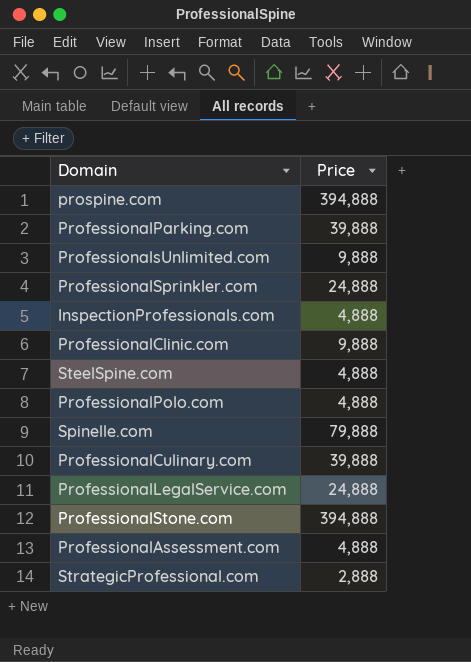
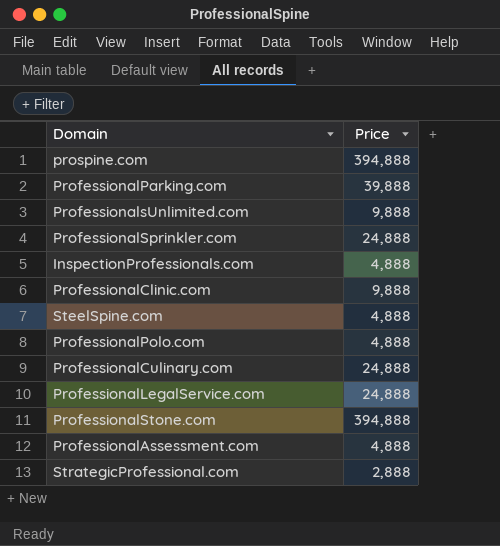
row Spinelle.com: 79,888 -> none
ProfessionalCulinary.com | Price: 39,888 -> 24,888

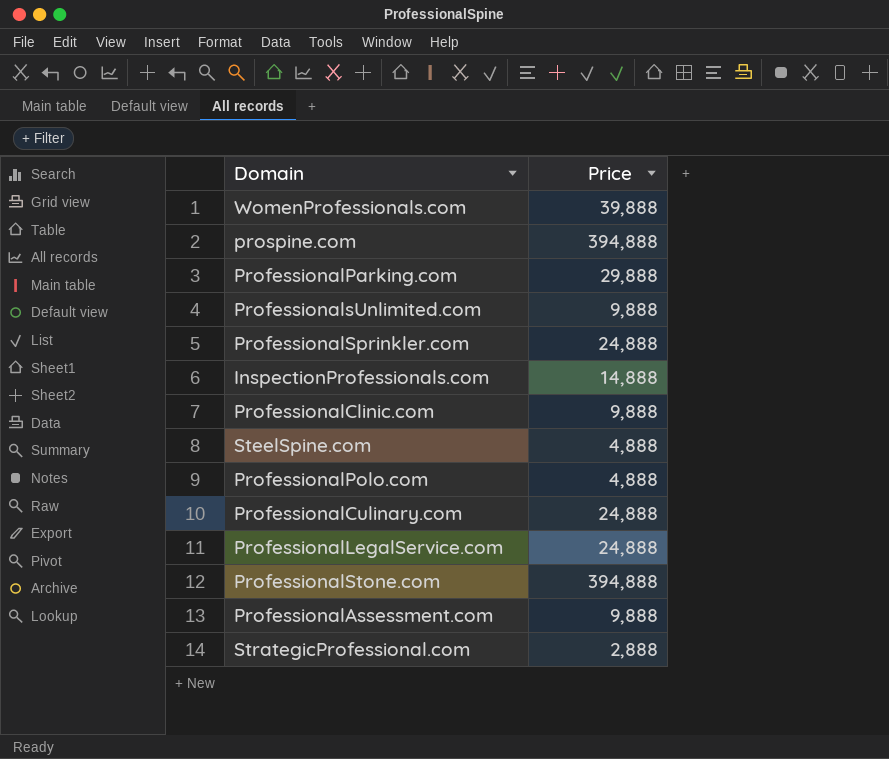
row WomenProfessionals.com: none -> 39,888
ProfessionalParking.com | Price: 39,888 -> 29,888
InspectionProfessionals.com | Price: 4,888 -> 14,888
ProfessionalAssessment.com | Price: 4,888 -> 9,888

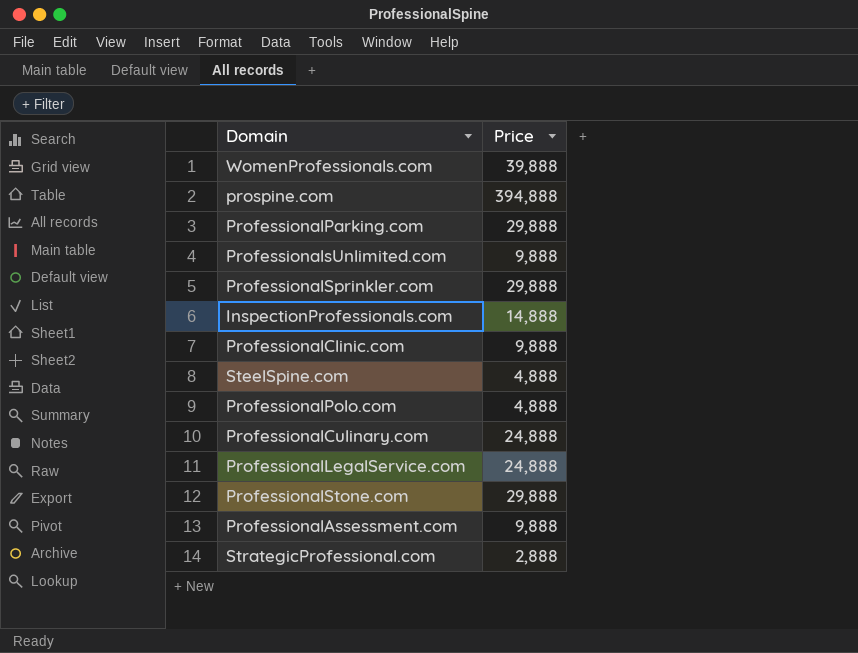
ProfessionalSprinkler.com | Price: 24,888 -> 29,888
ProfessionalStone.com | Price: 394,888 -> 29,888

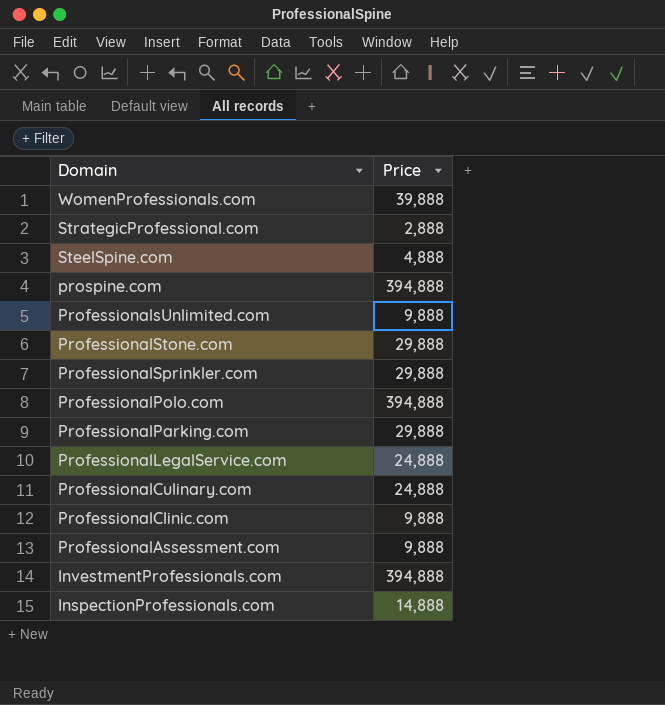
row order: none -> Domain descending
ProfessionalPolo.com | Price: 4,888 -> 394,888
row InvestmentProfessionals.com: none -> 394,888

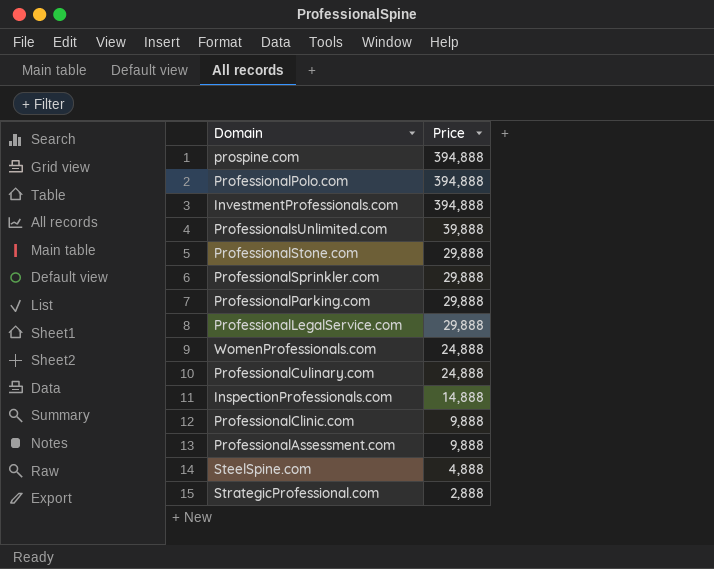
row order: Domain descending -> Price descending
ProfessionalsUnlimited.com | Price: 9,888 -> 39,888
ProfessionalLegalService.com | Price: 24,888 -> 29,888
WomenProfessionals.com | Price: 39,888 -> 24,888

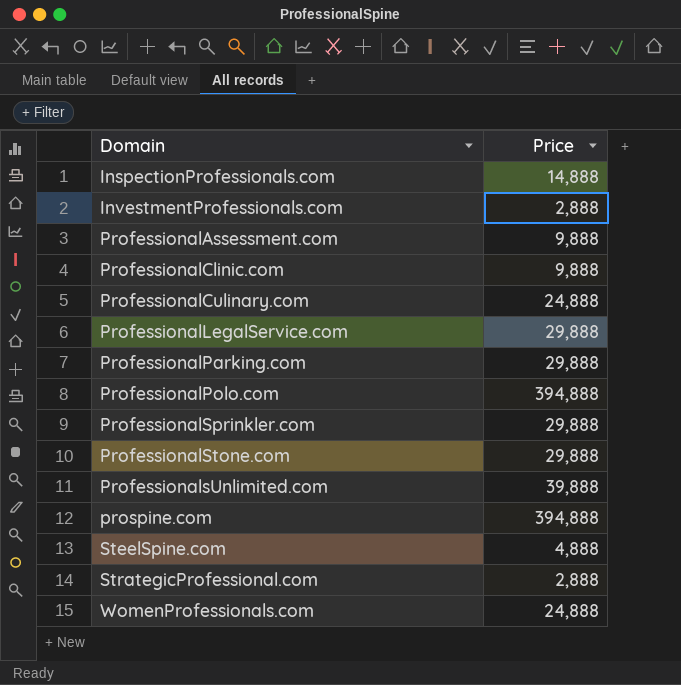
row order: Price descending -> Domain ascending
InvestmentProfessionals.com | Price: 394,888 -> 2,888

